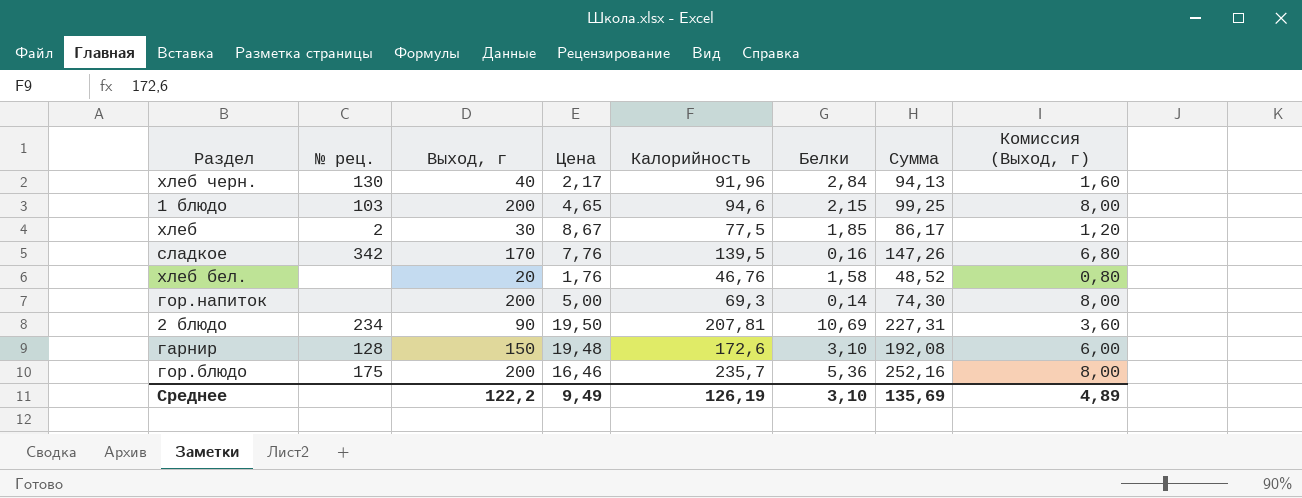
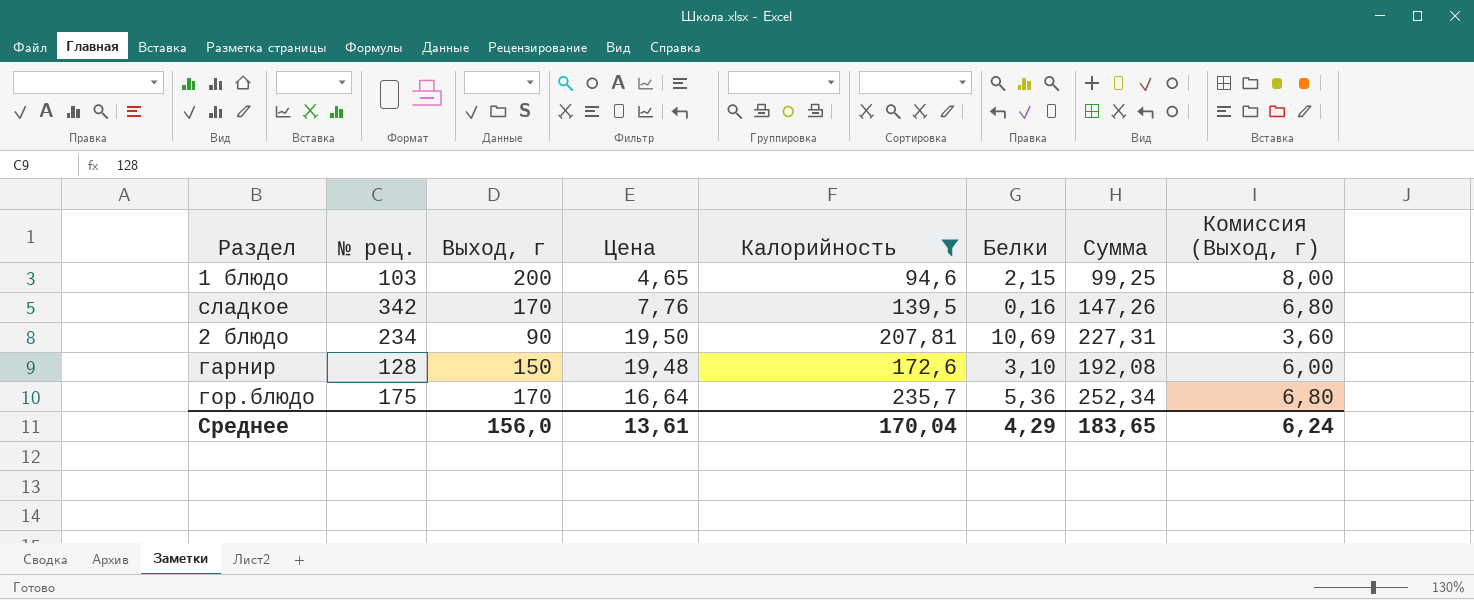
filter: none -> Калорийность >= 94,6
гор.блюдо | Выход, г: 200 -> 170
гор.блюдо | Цена: 16,46 -> 16,64
гор.блюдо | Сумма: 252,16 -> 252,34
гор.блюдо | Комиссия (Выход, г): 8,00 -> 6,80
Среднее | Выход, г: 122,2 -> 156,0
Среднее | Цена: 9,49 -> 13,61
Среднее | Калорийность: 126,19 -> 170,04
Среднее | Белки: 3,10 -> 4,29
Среднее | Сумма: 135,69 -> 183,65
Среднее | Комиссия (Выход, г): 4,89 -> 6,24

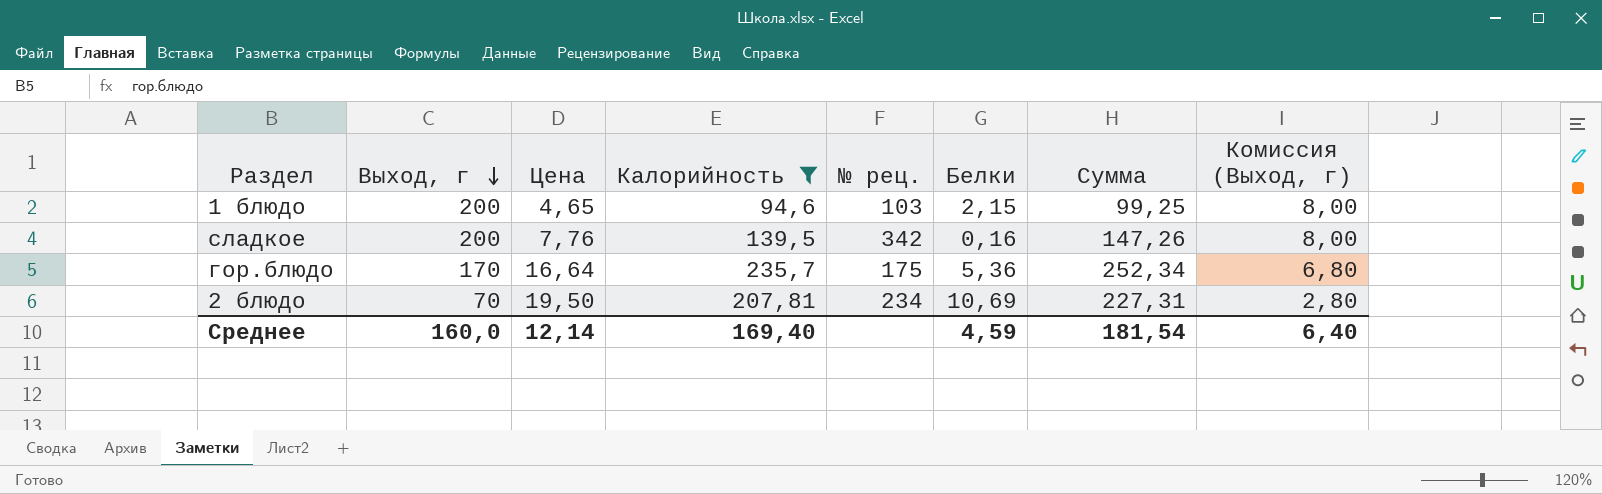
row order: none -> Выход, г descending
column № рец. | position: 2 -> 5
row гарнир: 128 | 150 | 19,48 | 172,6 | 3,10 | 192,08 | 6,00 -> none
сладкое | Выход, г: 170 -> 200
сладкое | Комиссия (Выход, г): 6,80 -> 8,00
2 блюдо | Выход, г: 90 -> 70
2 блюдо | Комиссия (Выход, г): 3,60 -> 2,80
Среднее | Выход, г: 156,0 -> 160,0
Среднее | Цена: 13,61 -> 12,14
Среднее | Калорийность: 170,04 -> 169,40
Среднее | Белки: 4,29 -> 4,59
Среднее | Сумма: 183,65 -> 181,54
Среднее | Комиссия (Выход, г): 6,24 -> 6,40

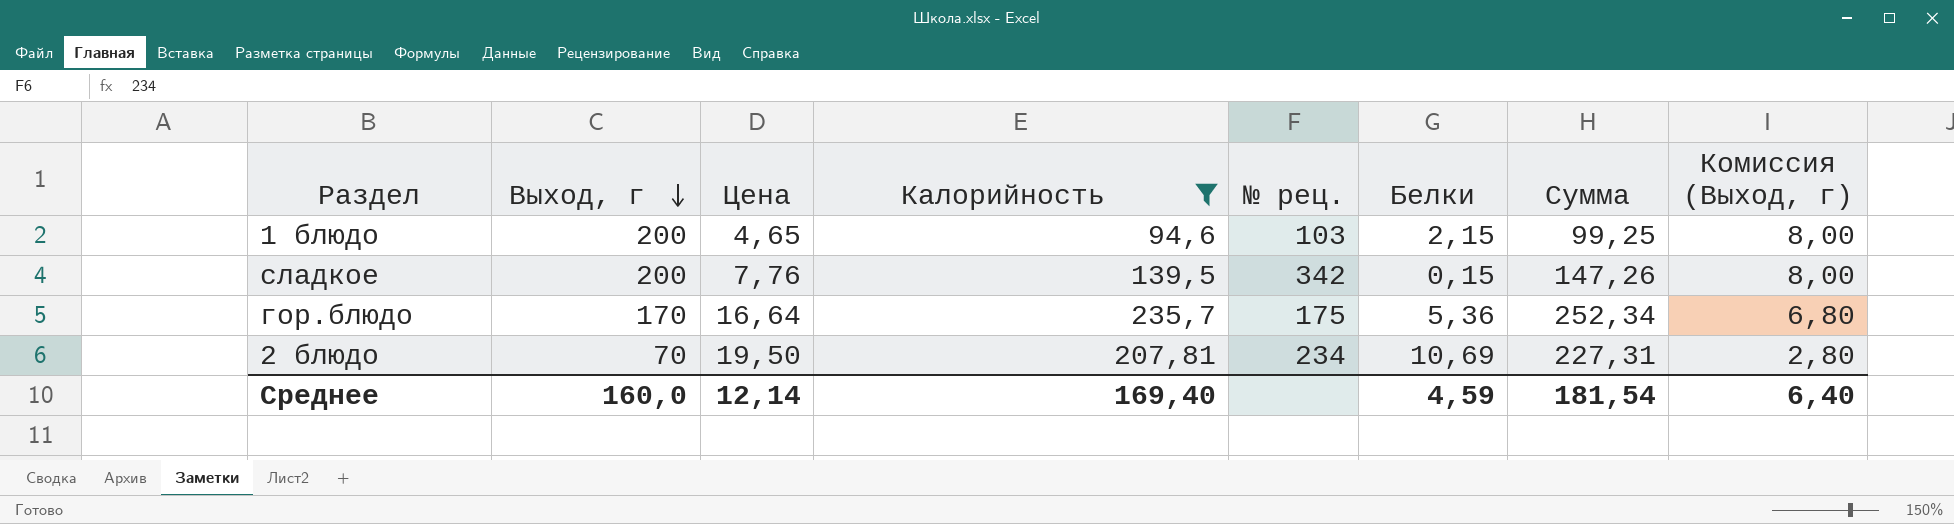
сладкое | Белки: 0,16 -> 0,15

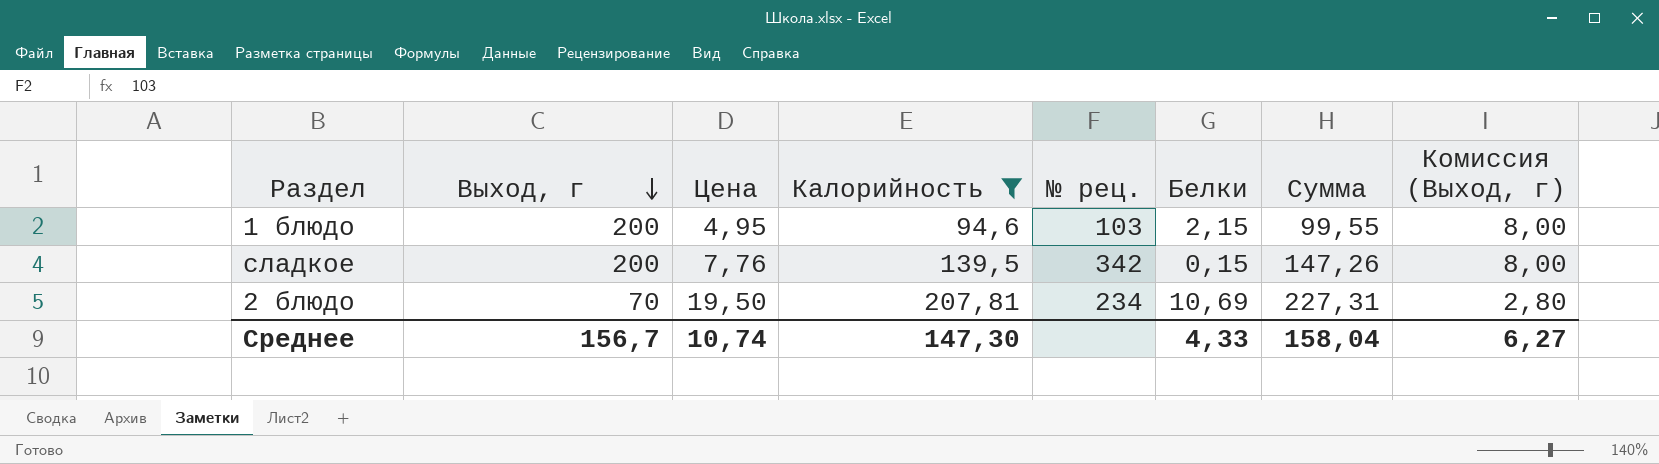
row гор.блюдо: 170 | 16,64 | 235,7 | 175 | 5,36 | 252,34 | 6,80 -> none
1 блюдо | Цена: 4,65 -> 4,95
1 блюдо | Сумма: 99,25 -> 99,55
Среднее | Выход, г: 160,0 -> 156,7
Среднее | Цена: 12,14 -> 10,74
Среднее | Калорийность: 169,40 -> 147,30
Среднее | Белки: 4,59 -> 4,33
Среднее | Сумма: 181,54 -> 158,04
Среднее | Комиссия (Выход, г): 6,40 -> 6,27

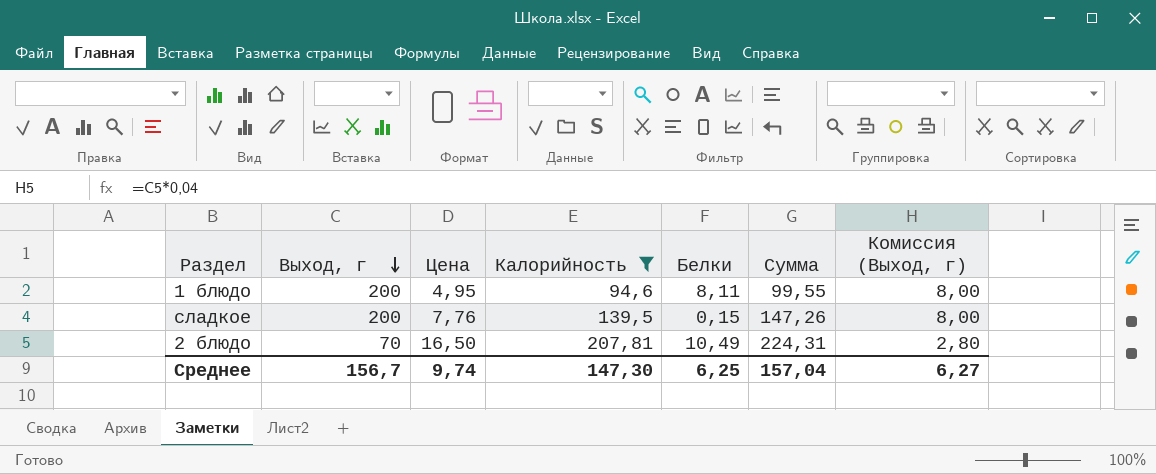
column № рец. | position: 5 -> none
1 блюдо | Белки: 2,15 -> 8,11
2 блюдо | Цена: 19,50 -> 16,50
2 блюдо | Белки: 10,69 -> 10,49
2 блюдо | Сумма: 227,31 -> 224,31
Среднее | Цена: 10,74 -> 9,74
Среднее | Белки: 4,33 -> 6,25
Среднее | Сумма: 158,04 -> 157,04

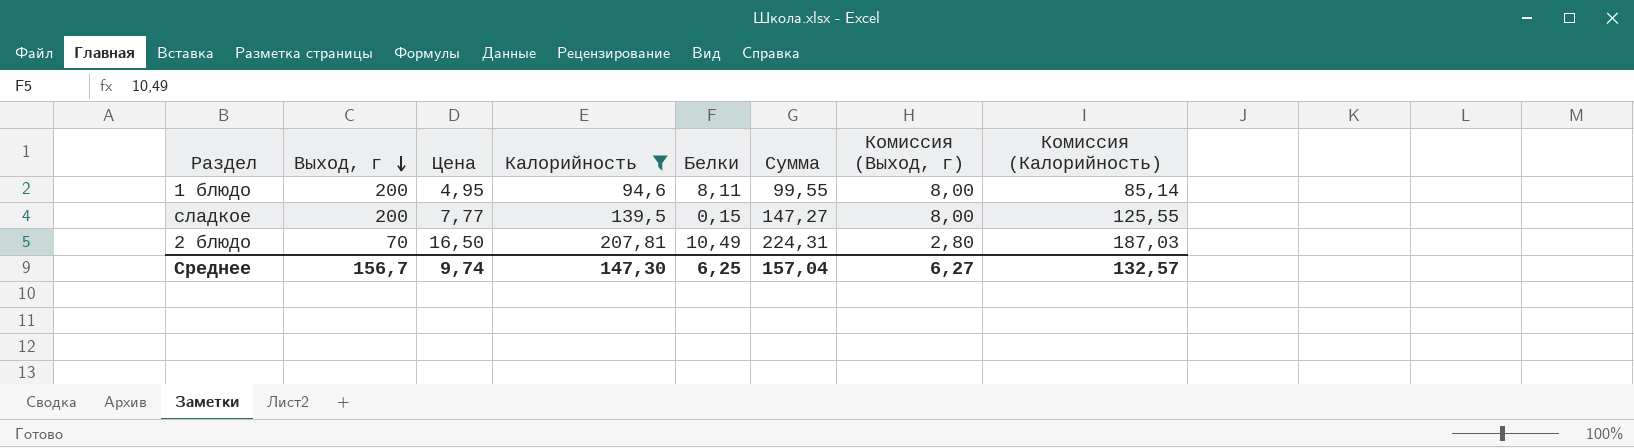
column Комиссия (Калорийность) | formula: none -> [Калорийность] * 0,9
сладкое | Цена: 7,76 -> 7,77
сладкое | Сумма: 147,26 -> 147,27

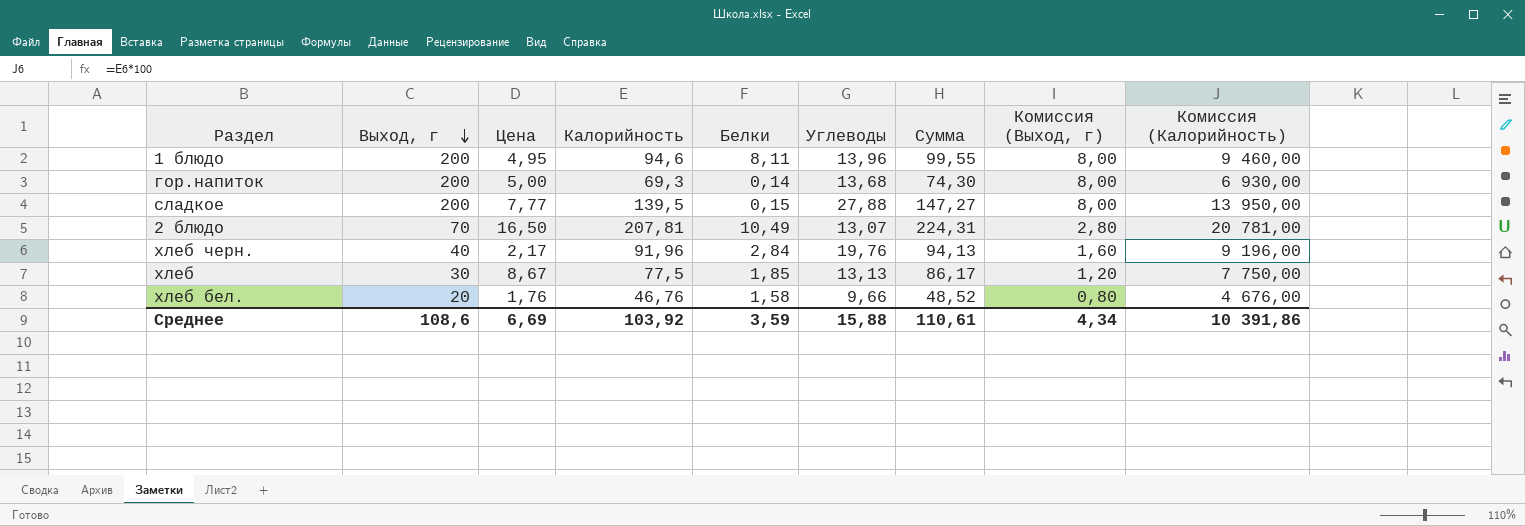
filter: Калорийность >= 94,6 -> none
column Углеводы | position: none -> 6
column Комиссия (Калорийность) | formula: [Калорийность] * 0,9 -> [Калорийность] * 100
Среднее | Выход, г: 156,7 -> 108,6
Среднее | Цена: 9,74 -> 6,69
Среднее | Калорийность: 147,30 -> 103,92
Среднее | Белки: 6,25 -> 3,59
Среднее | Сумма: 157,04 -> 110,61
Среднее | Комиссия (Выход, г): 6,27 -> 4,34
Среднее | Комиссия (Калорийность): 132,57 -> 10 391,86

